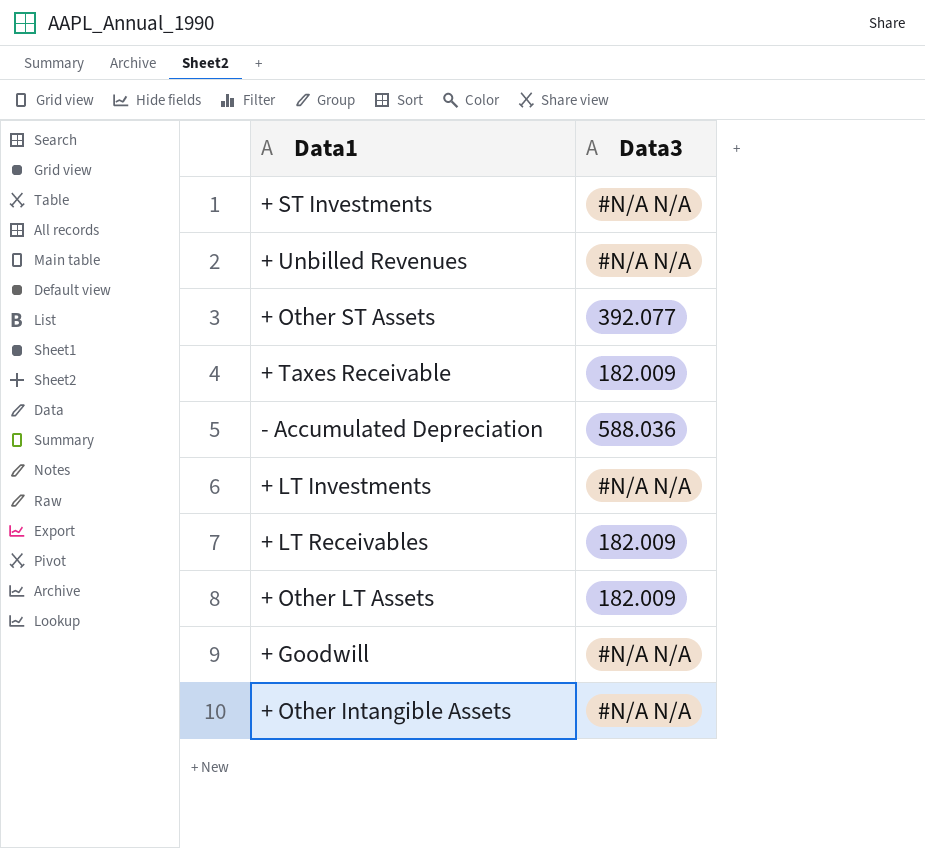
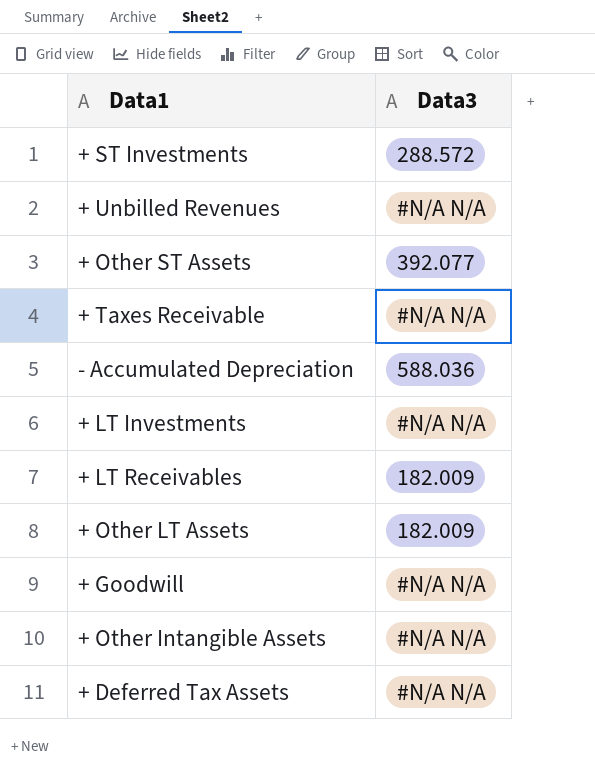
+ ST Investments | Data3: #N/A N/A -> 288.572
+ Taxes Receivable | Data3: 182.009 -> #N/A N/A
row + Deferred Tax Assets: none -> #N/A N/A

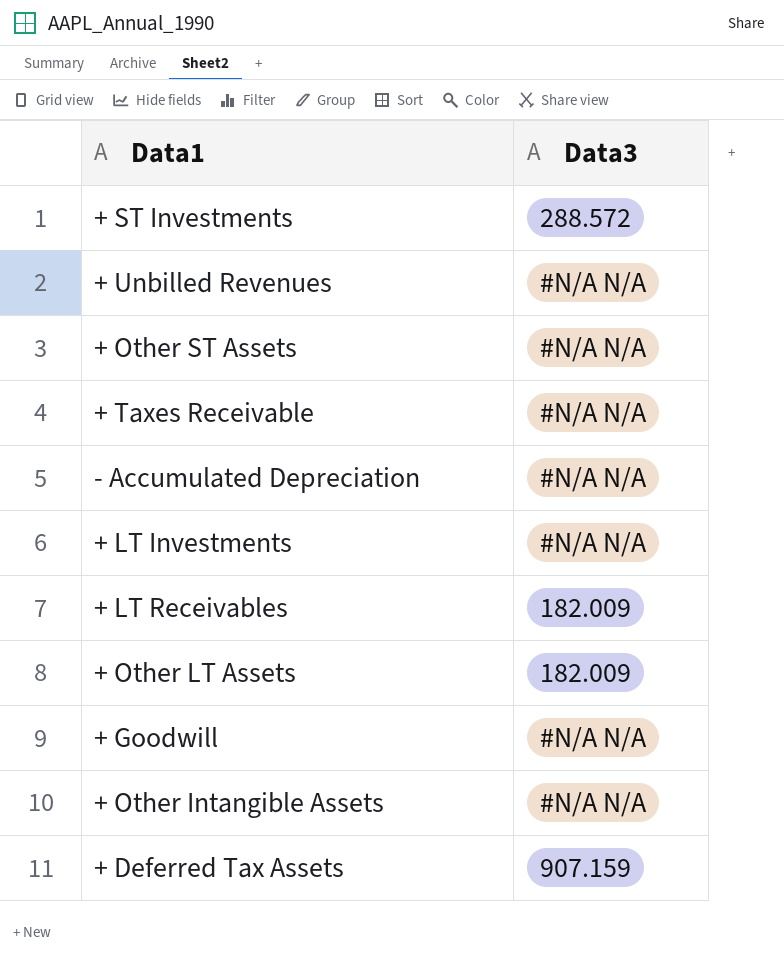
+ Other ST Assets | Data3: 392.077 -> #N/A N/A
- Accumulated Depreciation | Data3: 588.036 -> #N/A N/A
+ Deferred Tax Assets | Data3: #N/A N/A -> 907.159

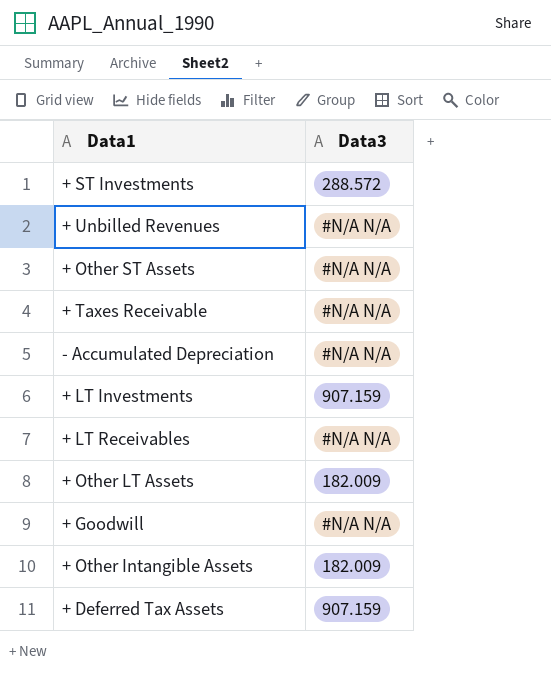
+ LT Investments | Data3: #N/A N/A -> 907.159
+ LT Receivables | Data3: 182.009 -> #N/A N/A
+ Other Intangible Assets | Data3: #N/A N/A -> 182.009

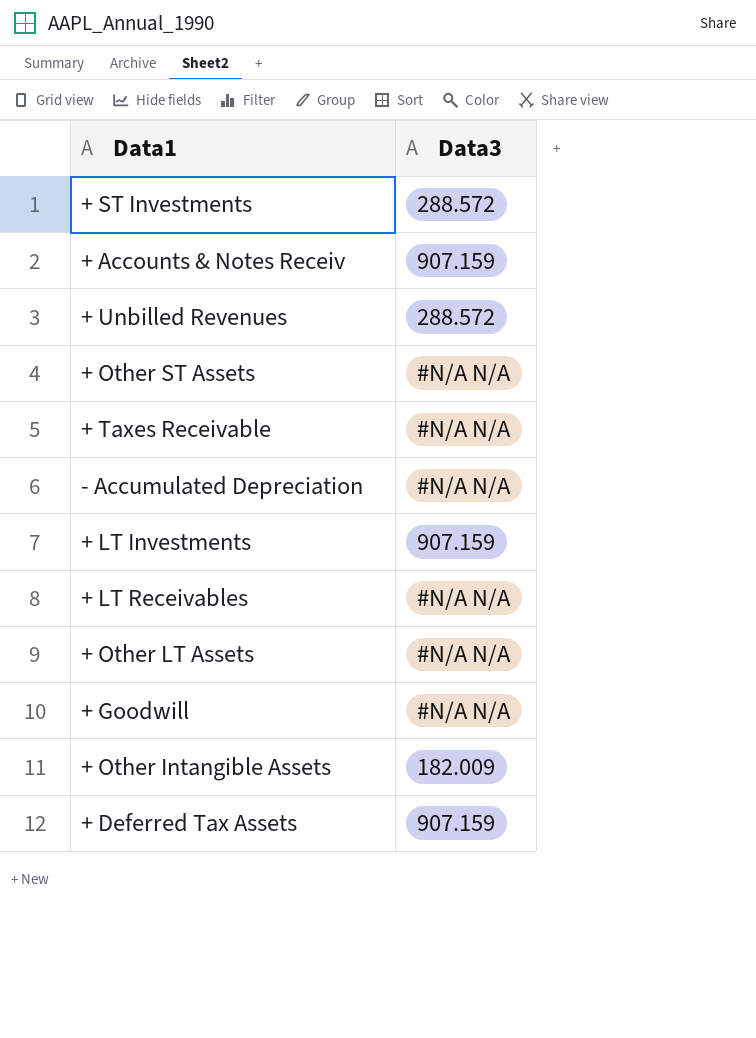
row + Accounts & Notes Receiv: none -> 907.159
+ Unbilled Revenues | Data3: #N/A N/A -> 288.572
+ Other LT Assets | Data3: 182.009 -> #N/A N/A

